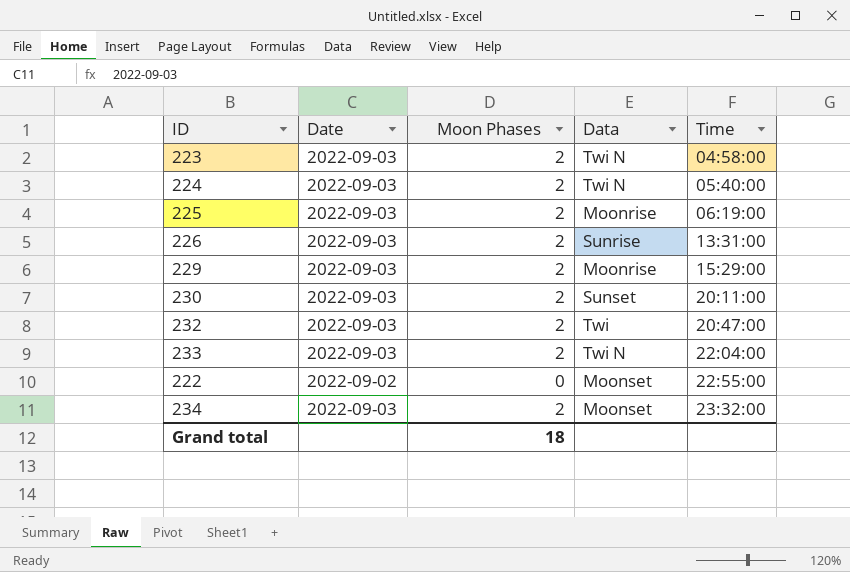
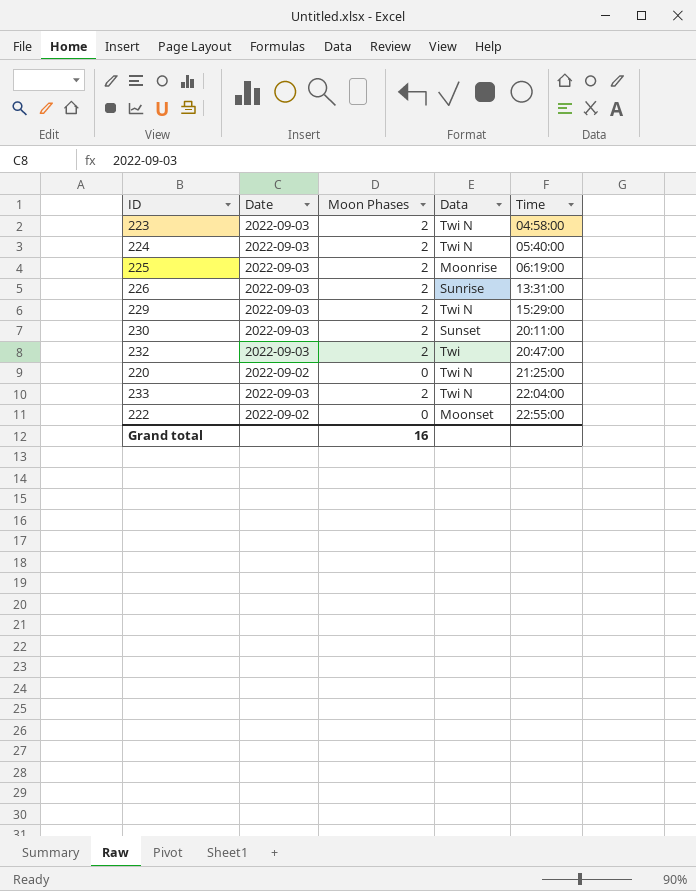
row 234: 2022-09-03 | 2 | Moonset | 23:32:00 -> none
229 | Data: Moonrise -> Twi N
row 220: none -> 2022-09-02 | 0 | Twi N | 21:25:00
Grand total | Moon Phases: 18 -> 16

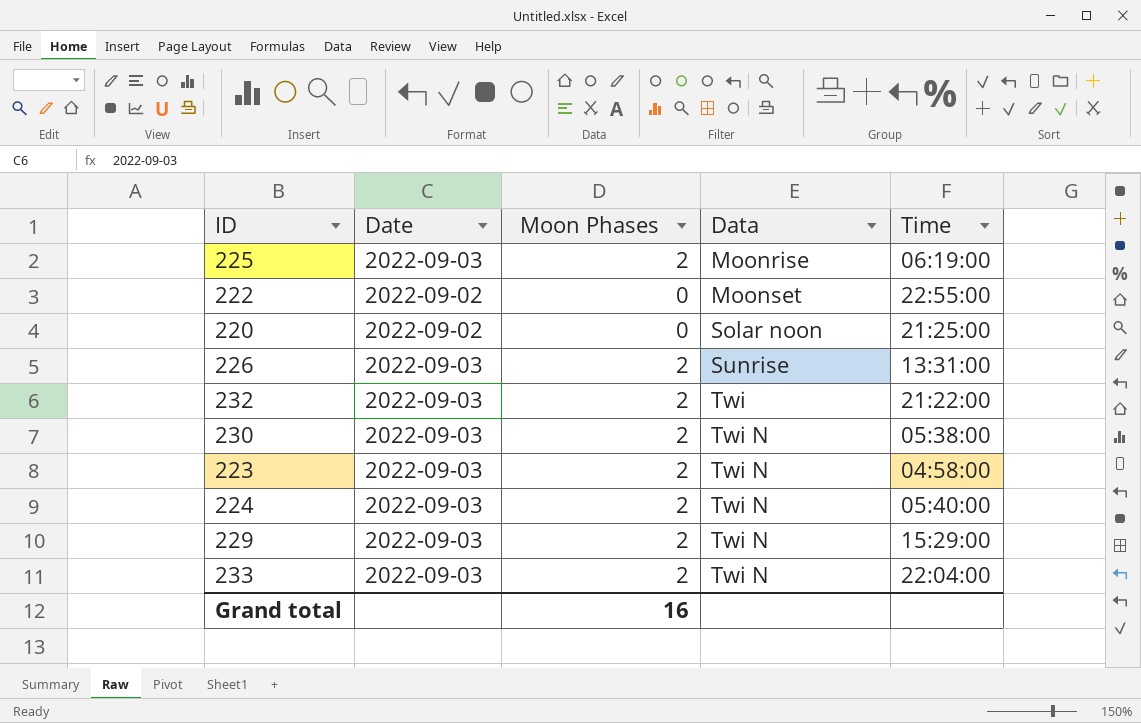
row order: Time ascending -> Data ascending
220 | Data: Twi N -> Solar noon
232 | Time: 20:47:00 -> 21:22:00
230 | Data: Sunset -> Twi N
230 | Time: 20:11:00 -> 05:38:00

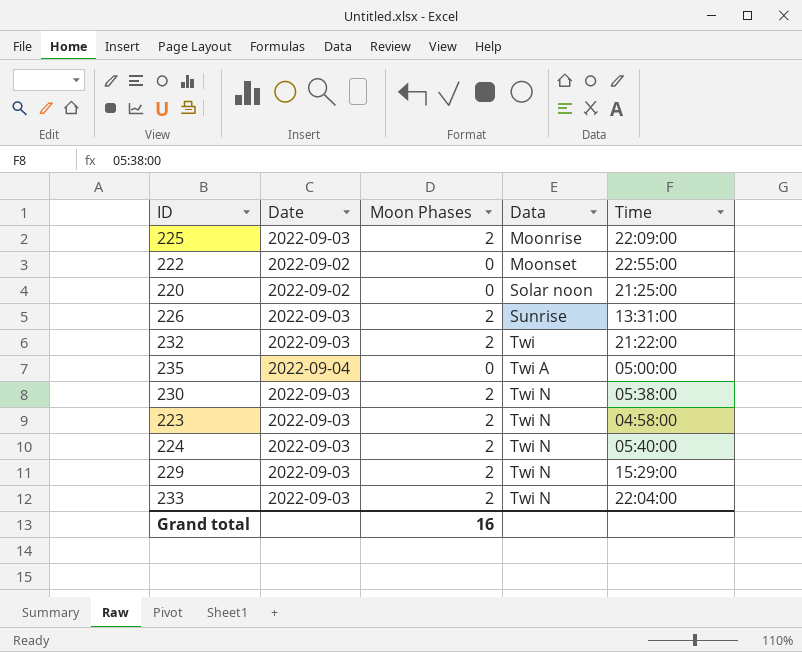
225 | Time: 06:19:00 -> 22:09:00
row 235: none -> 2022-09-04 | 0 | Twi A | 05:00:00

